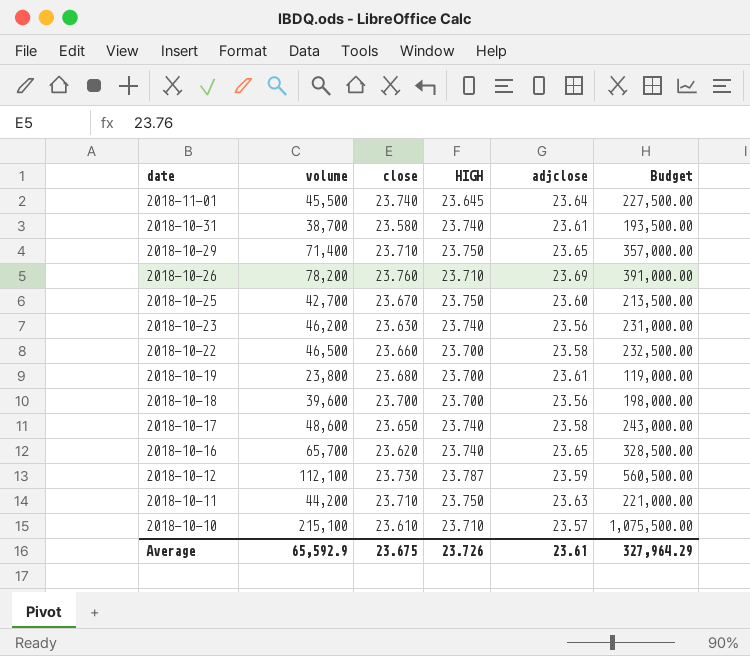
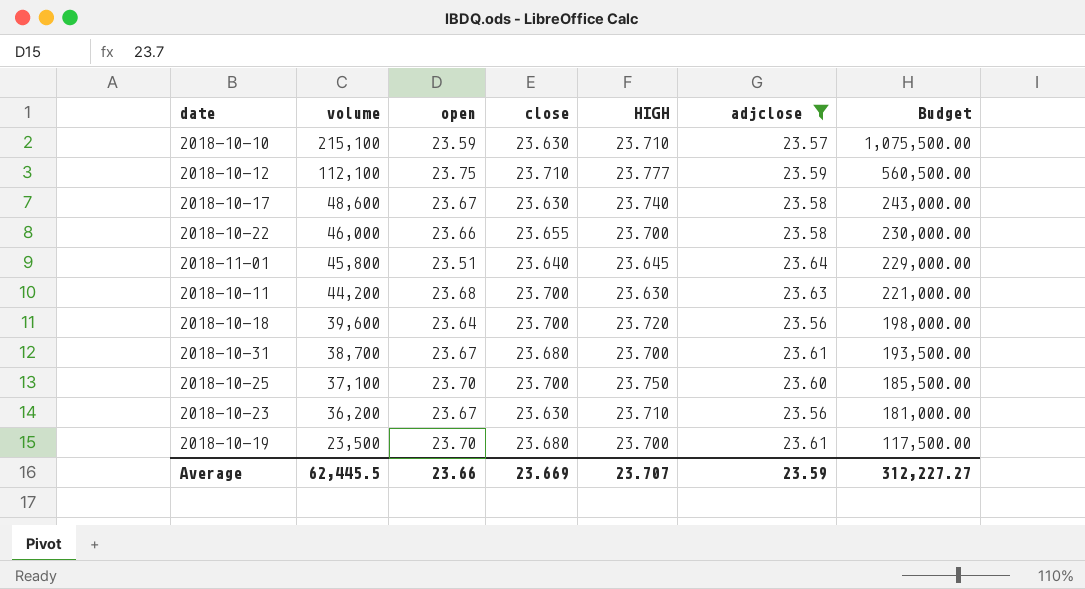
filter: none -> adjclose <= 23.64
row order: date descending -> volume descending
column open | position: none -> 3
2018-10-10 | close: 23.610 -> 23.630
2018-10-12 | close: 23.730 -> 23.710
2018-10-12 | HIGH: 23.787 -> 23.777
2018-10-17 | close: 23.650 -> 23.630
2018-10-22 | volume: 46,500 -> 46,000
2018-10-22 | close: 23.660 -> 23.655
2018-10-22 | Budget: 232,500.00 -> 230,000.00
2018-11-01 | volume: 45,500 -> 45,800
2018-11-01 | close: 23.740 -> 23.640
2018-11-01 | Budget: 227,500.00 -> 229,000.00
2018-10-11 | close: 23.710 -> 23.700
2018-10-11 | HIGH: 23.750 -> 23.630
2018-10-18 | HIGH: 23.700 -> 23.720
2018-10-31 | close: 23.580 -> 23.680
2018-10-31 | HIGH: 23.740 -> 23.700
2018-10-25 | volume: 42,700 -> 37,100
2018-10-25 | close: 23.670 -> 23.700
2018-10-25 | Budget: 213,500.00 -> 185,500.00
2018-10-23 | volume: 46,200 -> 36,200
2018-10-23 | HIGH: 23.740 -> 23.710
2018-10-23 | Budget: 231,000.00 -> 181,000.00
2018-10-19 | volume: 23,800 -> 23,500
2018-10-19 | Budget: 119,000.00 -> 117,500.00
Average | volume: 65,592.9 -> 62,445.5
Average | close: 23.675 -> 23.669
Average | HIGH: 23.726 -> 23.707
Average | adjclose: 23.61 -> 23.59
Average | Budget: 327,964.29 -> 312,227.27

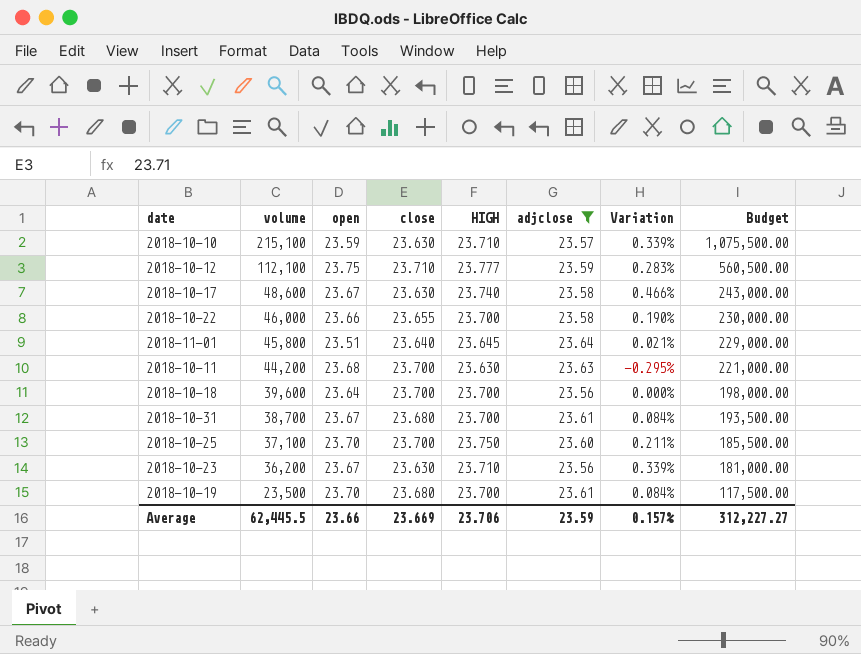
column Variation | formula: none -> ([HIGH] - [close]) / [close]
2018-10-18 | HIGH: 23.720 -> 23.700
Average | HIGH: 23.707 -> 23.706

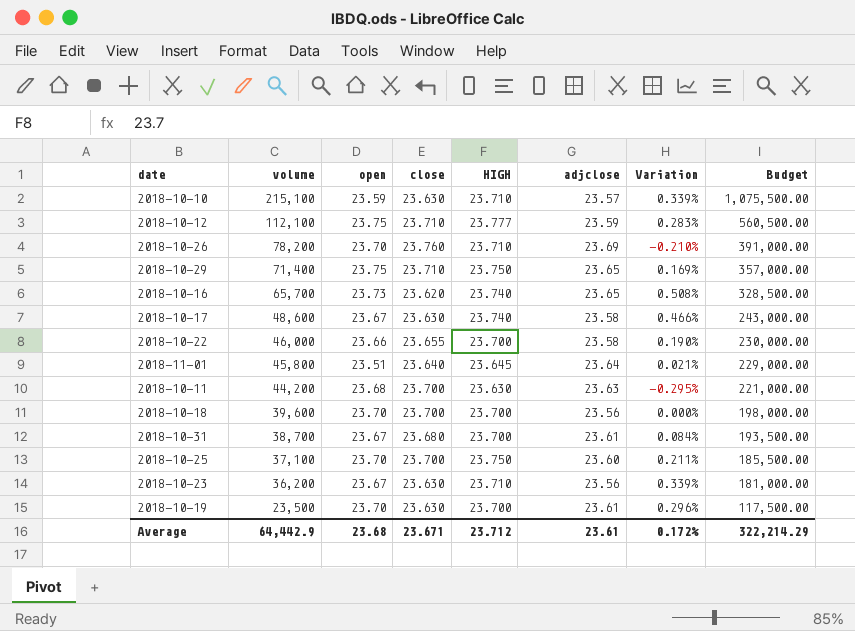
filter: adjclose <= 23.64 -> none
2018-10-18 | open: 23.64 -> 23.70
2018-10-19 | close: 23.680 -> 23.630
2018-10-19 | Variation: 0.084% -> 0.296%
Average | volume: 62,445.5 -> 64,442.9
Average | open: 23.66 -> 23.68
Average | close: 23.669 -> 23.671
Average | HIGH: 23.706 -> 23.712
Average | adjclose: 23.59 -> 23.61
Average | Variation: 0.157% -> 0.172%
Average | Budget: 312,227.27 -> 322,214.29

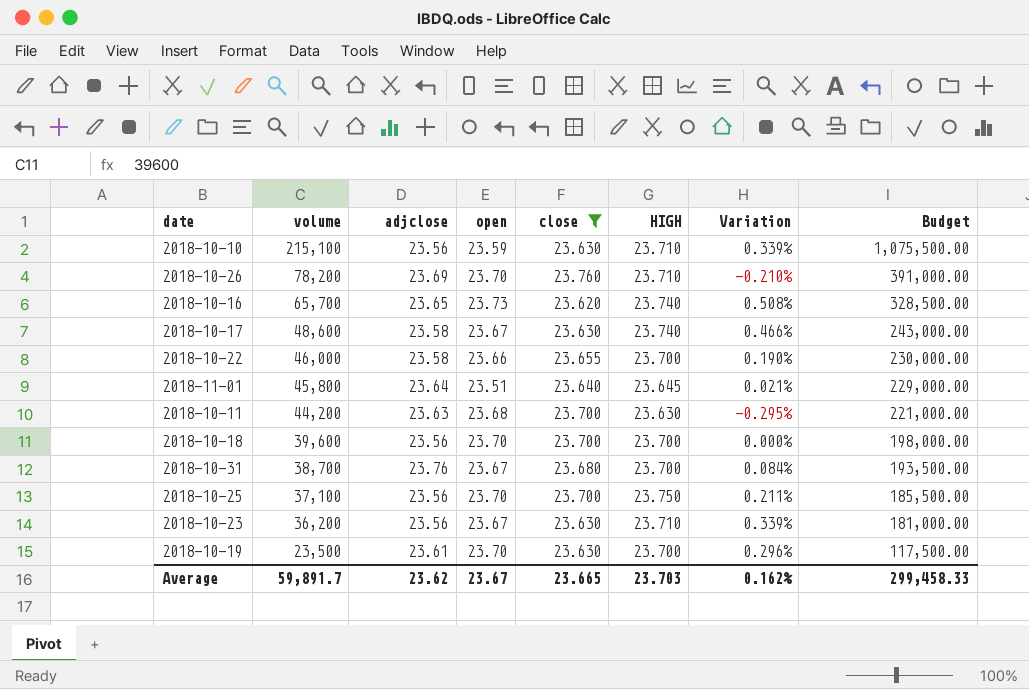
filter: none -> close != 23.710
column adjclose | position: 6 -> 3
2018-10-10 | adjclose: 23.57 -> 23.56
2018-10-31 | adjclose: 23.61 -> 23.76
2018-10-25 | adjclose: 23.60 -> 23.56
Average | volume: 64,442.9 -> 59,891.7
Average | adjclose: 23.61 -> 23.62
Average | open: 23.68 -> 23.67
Average | close: 23.671 -> 23.665
Average | HIGH: 23.712 -> 23.703
Average | Variation: 0.172% -> 0.162%
Average | Budget: 322,214.29 -> 299,458.33

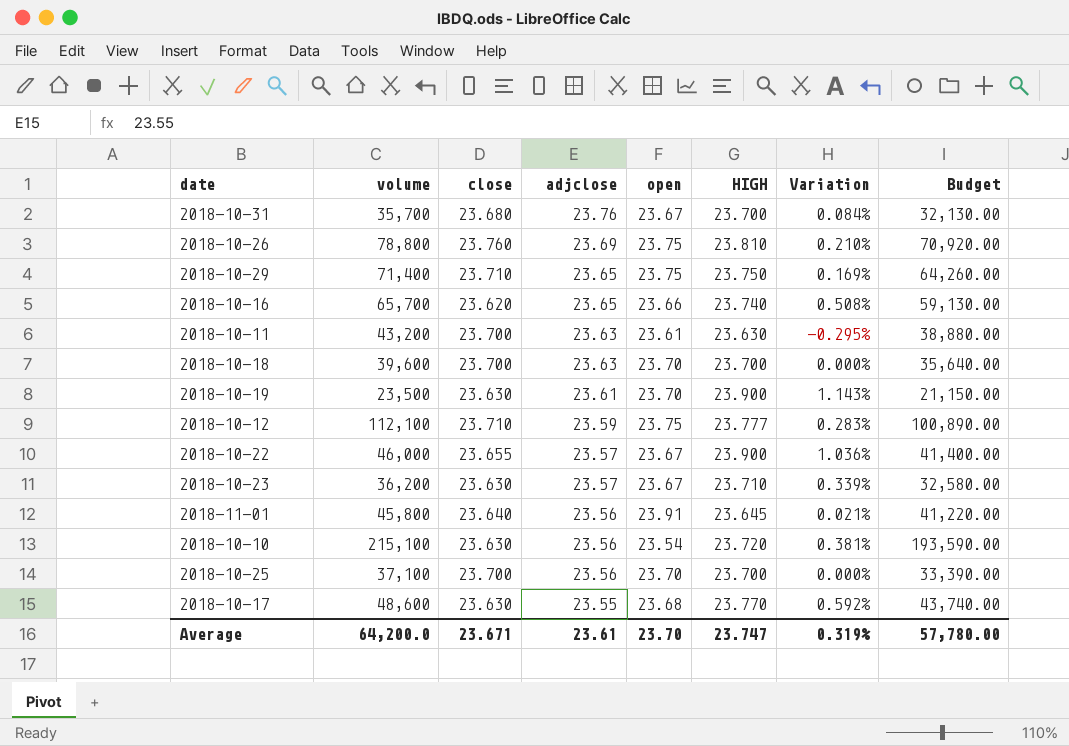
filter: close != 23.710 -> none
row order: volume descending -> adjclose descending
column close | position: 5 -> 3
column Budget | formula: [volume] * 5 -> [volume] * 0.9
2018-10-31 | volume: 38,700 -> 35,700
2018-10-26 | volume: 78,200 -> 78,800
2018-10-26 | open: 23.70 -> 23.75
2018-10-26 | HIGH: 23.710 -> 23.810
2018-10-26 | Variation: -0.210% -> 0.210%
2018-10-16 | open: 23.73 -> 23.66
2018-10-11 | volume: 44,200 -> 43,200
2018-10-11 | open: 23.68 -> 23.61
2018-10-18 | adjclose: 23.56 -> 23.63
2018-10-19 | HIGH: 23.700 -> 23.900
2018-10-19 | Variation: 0.296% -> 1.143%
2018-10-22 | adjclose: 23.58 -> 23.57
2018-10-22 | open: 23.66 -> 23.67
2018-10-22 | HIGH: 23.700 -> 23.900
2018-10-22 | Variation: 0.190% -> 1.036%
2018-10-23 | adjclose: 23.56 -> 23.57
2018-11-01 | adjclose: 23.64 -> 23.56
2018-11-01 | open: 23.51 -> 23.91
2018-10-10 | open: 23.59 -> 23.54
2018-10-10 | HIGH: 23.710 -> 23.720
2018-10-10 | Variation: 0.339% -> 0.381%
2018-10-25 | HIGH: 23.750 -> 23.700
2018-10-25 | Variation: 0.211% -> 0.000%
2018-10-17 | adjclose: 23.58 -> 23.55
2018-10-17 | open: 23.67 -> 23.68
2018-10-17 | HIGH: 23.740 -> 23.770
2018-10-17 | Variation: 0.466% -> 0.592%
Average | volume: 59,891.7 -> 64,200.0
Average | close: 23.665 -> 23.671
Average | adjclose: 23.62 -> 23.61
Average | open: 23.67 -> 23.70
Average | HIGH: 23.703 -> 23.747
Average | Variation: 0.162% -> 0.319%
Average | Budget: 299,458.33 -> 57,780.00

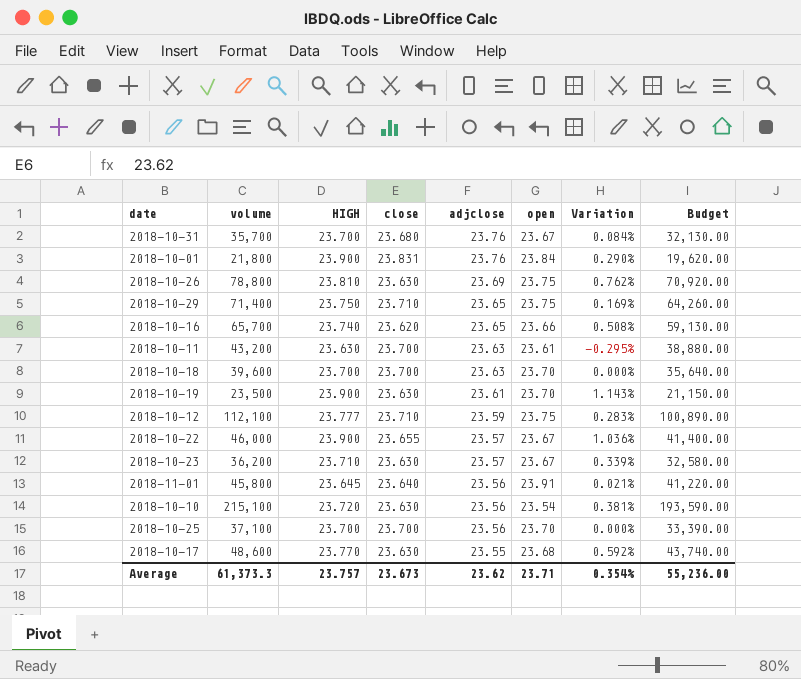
column HIGH | position: 6 -> 3
row 2018-10-01: none -> 21,800 | 23.900 | 23.831 | 23.76 | 23.84 | 0.290% | 19,620.00
2018-10-26 | close: 23.760 -> 23.630
2018-10-26 | Variation: 0.210% -> 0.762%
Average | volume: 64,200.0 -> 61,373.3
Average | HIGH: 23.747 -> 23.757
Average | close: 23.671 -> 23.673
Average | adjclose: 23.61 -> 23.62
Average | open: 23.70 -> 23.71
Average | Variation: 0.319% -> 0.354%
Average | Budget: 57,780.00 -> 55,236.00

